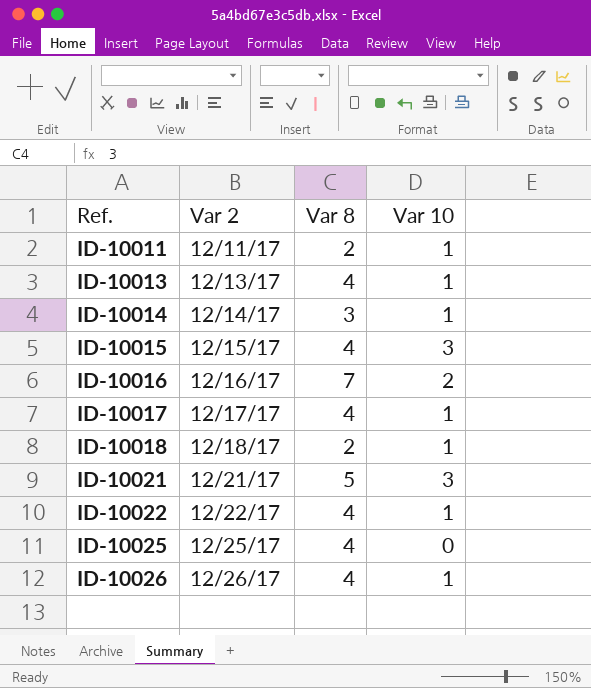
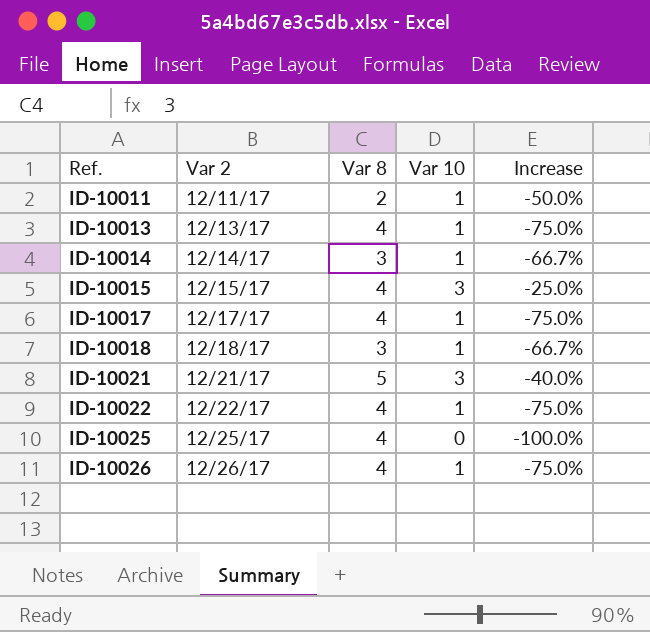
column Increase | formula: none -> ([Var 10] - [Var 8]) / [Var 8]
row ID-10016: 12/16/17 | 7 | 2 -> none
ID-10018 | Var 8: 2 -> 3

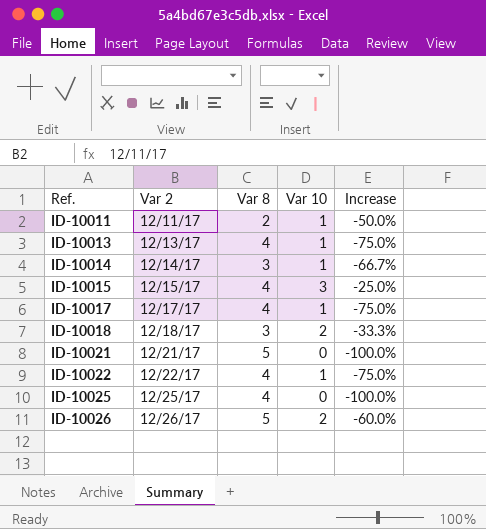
ID-10018 | Var 10: 1 -> 2
ID-10018 | Increase: -66.7% -> -33.3%
ID-10021 | Var 10: 3 -> 0
ID-10021 | Increase: -40.0% -> -100.0%
ID-10026 | Var 8: 4 -> 5
ID-10026 | Var 10: 1 -> 2
ID-10026 | Increase: -75.0% -> -60.0%

